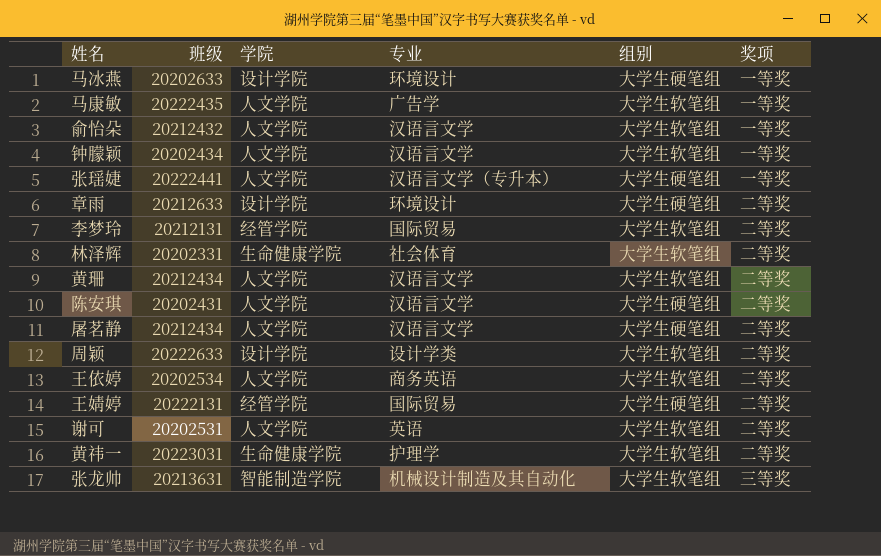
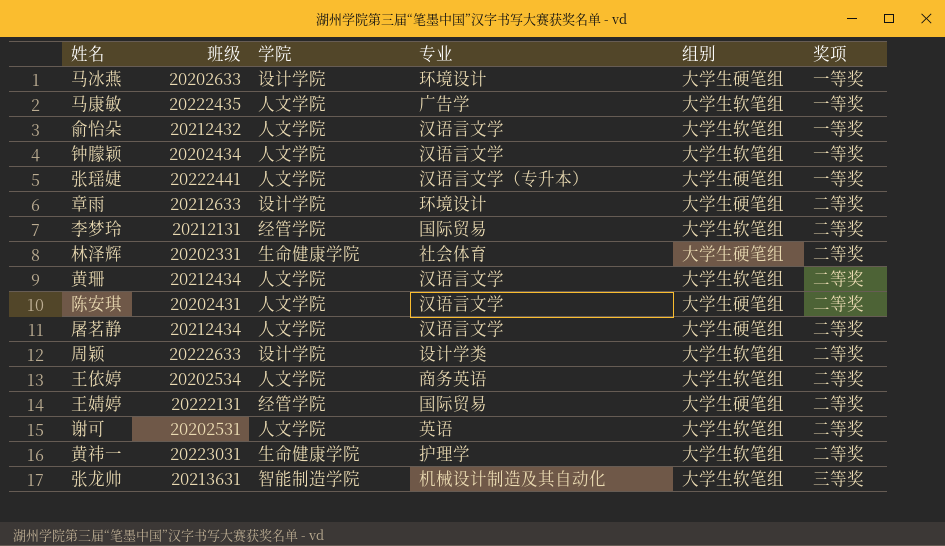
林泽辉 | 组别: 大学生软笔组 -> 大学生硬笔组

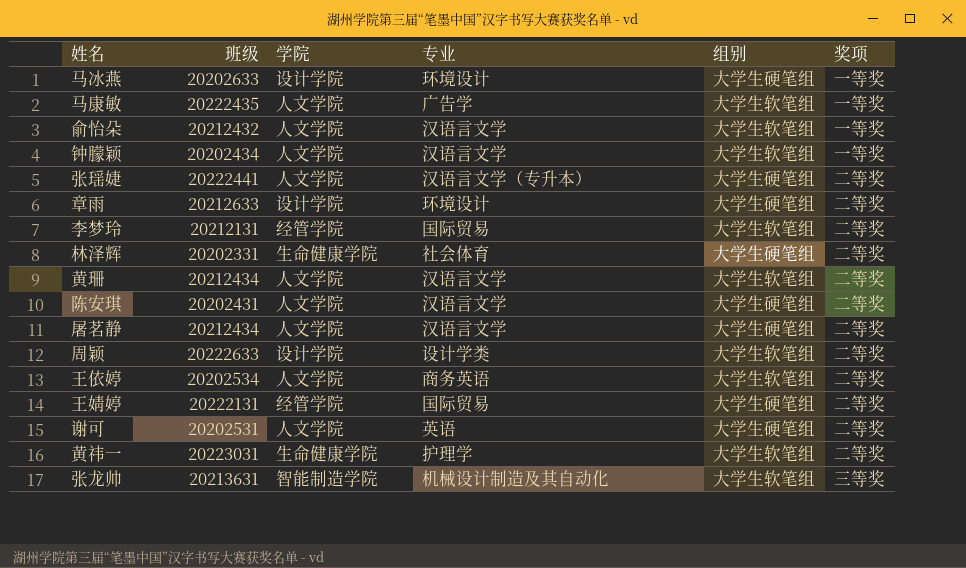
张瑶婕 | 奖项: 一等奖 -> 二等奖
谢可 | 组别: 大学生软笔组 -> 大学生硬笔组

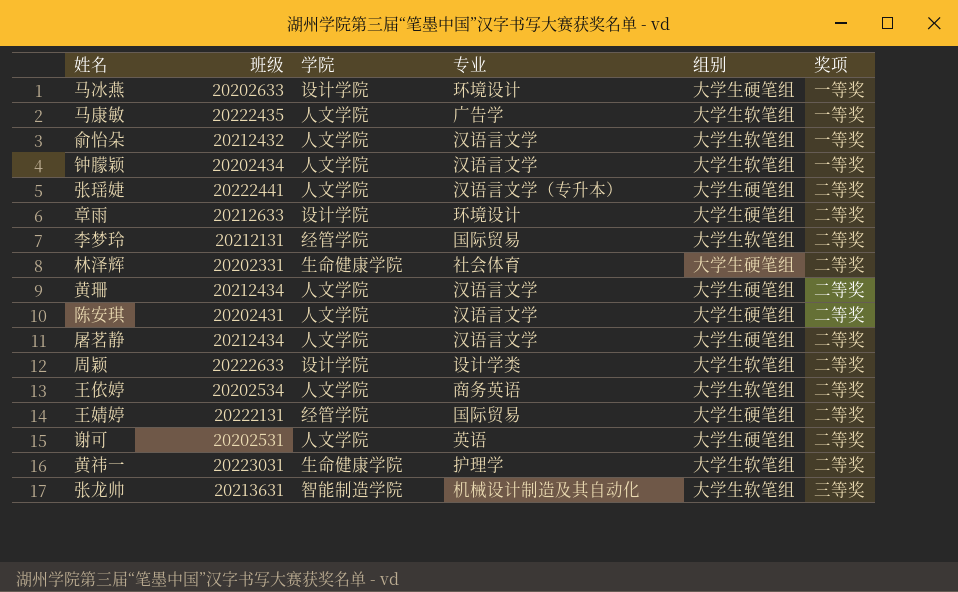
黄珊 | 组别: 大学生软笔组 -> 大学生硬笔组

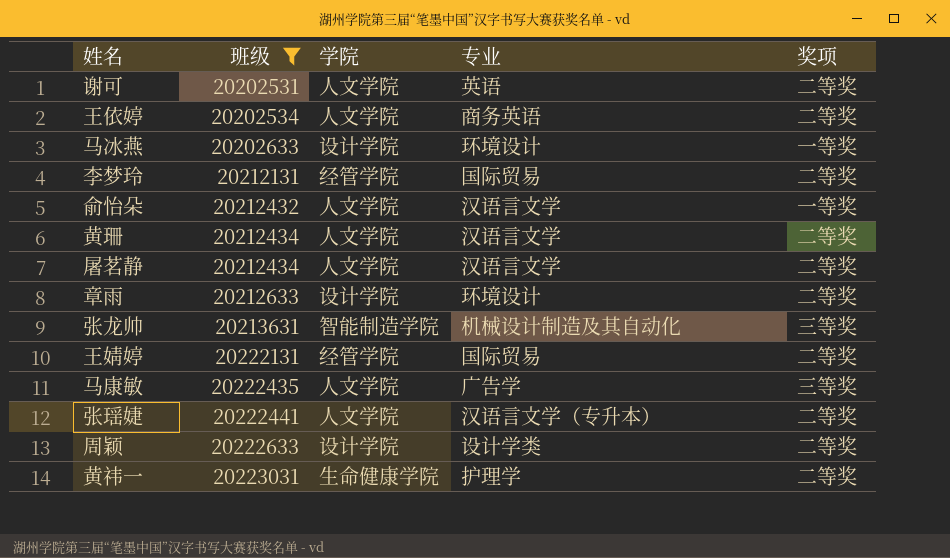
filter: none -> 班级 >= 20202531
row order: none -> 班级 ascending
column 组别 | position: 5 -> none
马康敏 | 奖项: 一等奖 -> 三等奖

